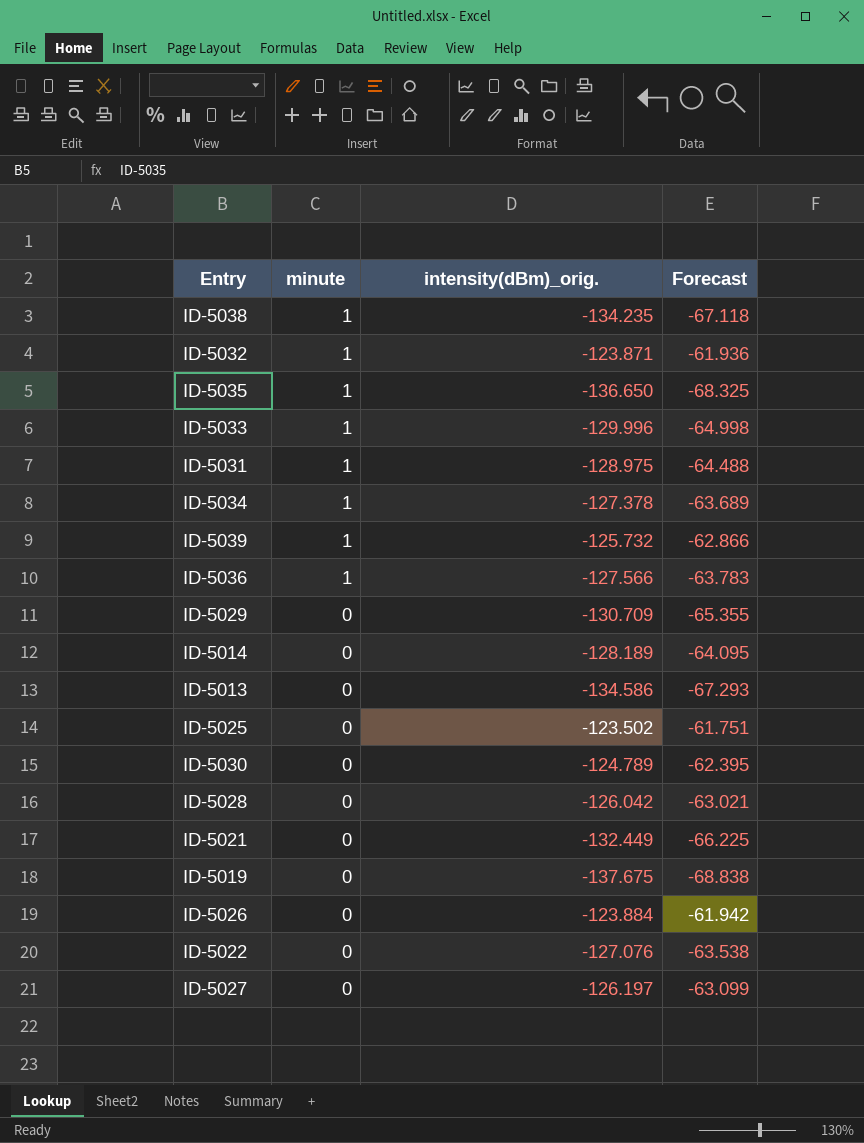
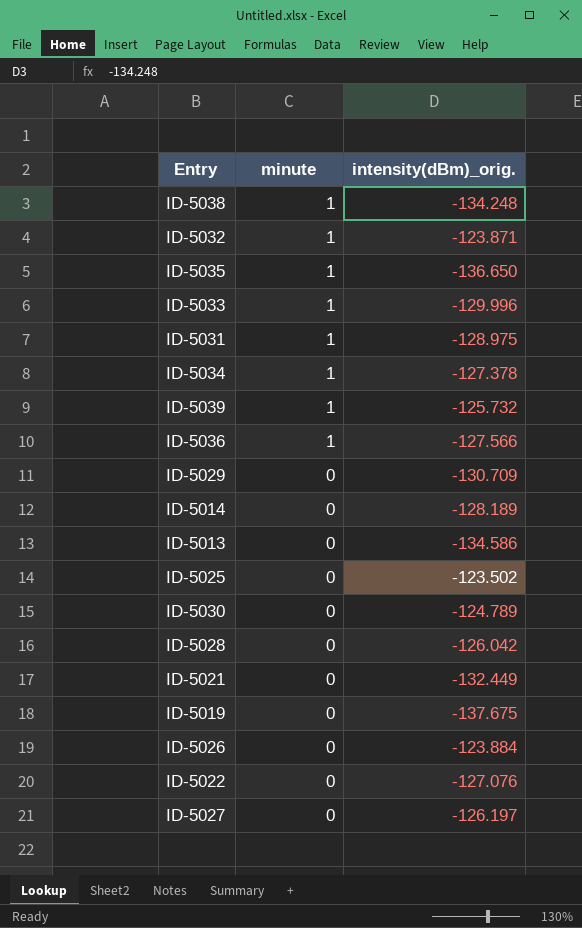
column Forecast | formula: [intensity(dBm)_orig.] * 0.5 -> none
ID-5038 | intensity(dBm)_orig.: -134.235 -> -134.248

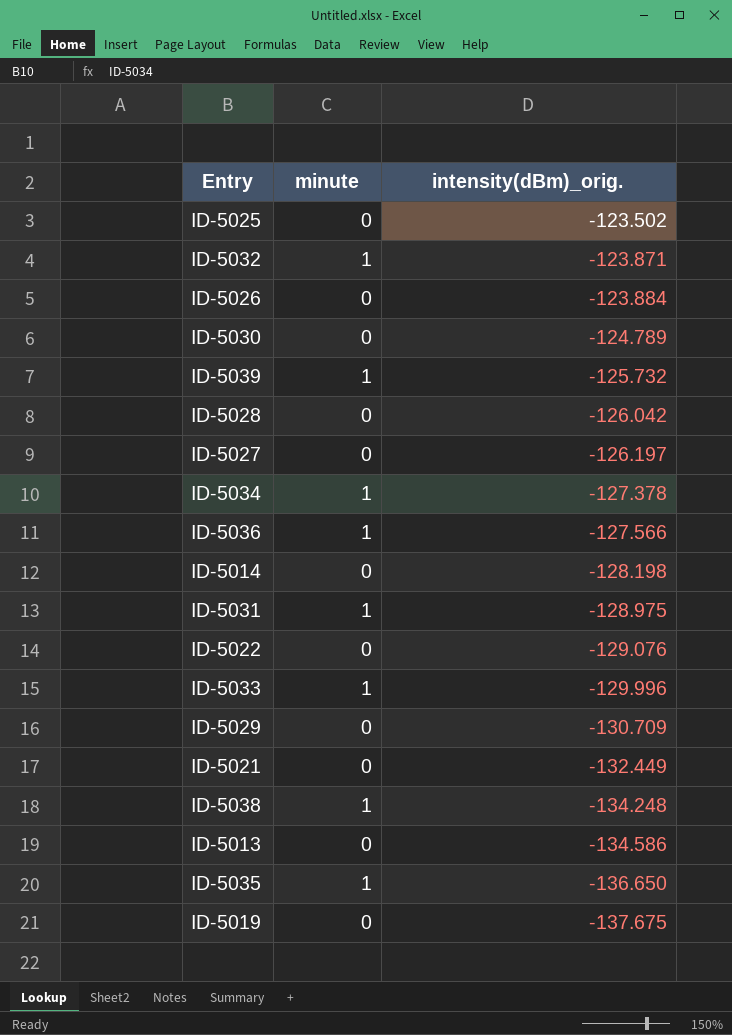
row order: minute descending -> intensity(dBm)_orig. descending
ID-5014 | intensity(dBm)_orig.: -128.189 -> -128.198
ID-5022 | intensity(dBm)_orig.: -127.076 -> -129.076

